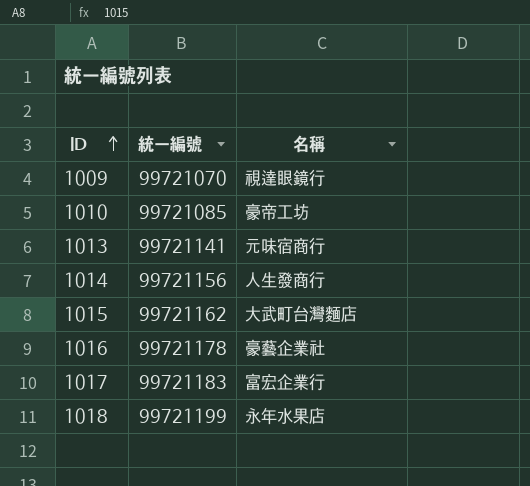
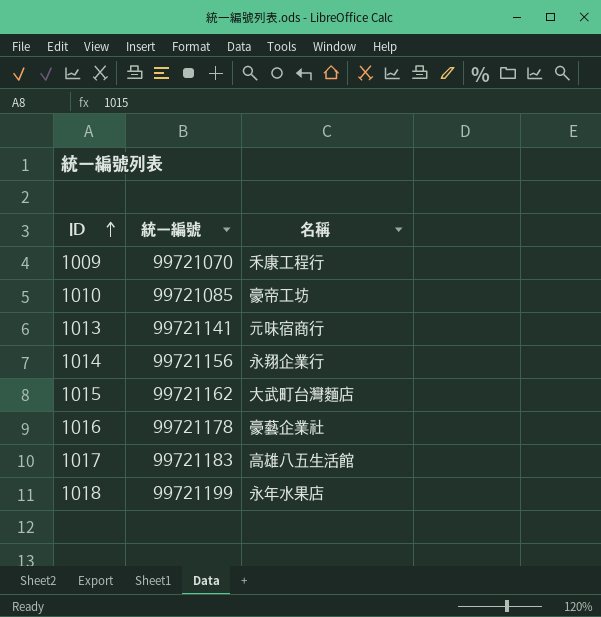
1009 | 名稱: 視達眼鏡行 -> 禾康工程行
1014 | 名稱: 人生發商行 -> 永翔企業行
1017 | 名稱: 富宏企業行 -> 高雄八五生活館

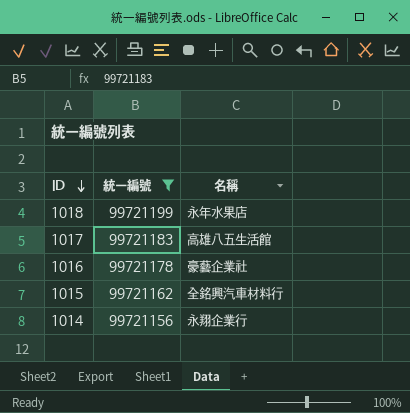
filter: none -> 統一編號 >= 99721156
row order: ID ascending -> ID descending
1015 | 名稱: 大武町台灣麵店 -> 全銘興汽車材料行

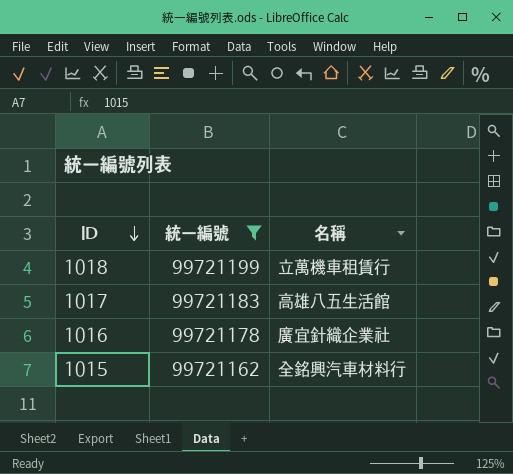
row 1014: 99721156 | 永翔企業行 -> none
1018 | 名稱: 永年水果店 -> 立萬機車租賃行
1016 | 名稱: 豪藝企業社 -> 廣宜針織企業社

